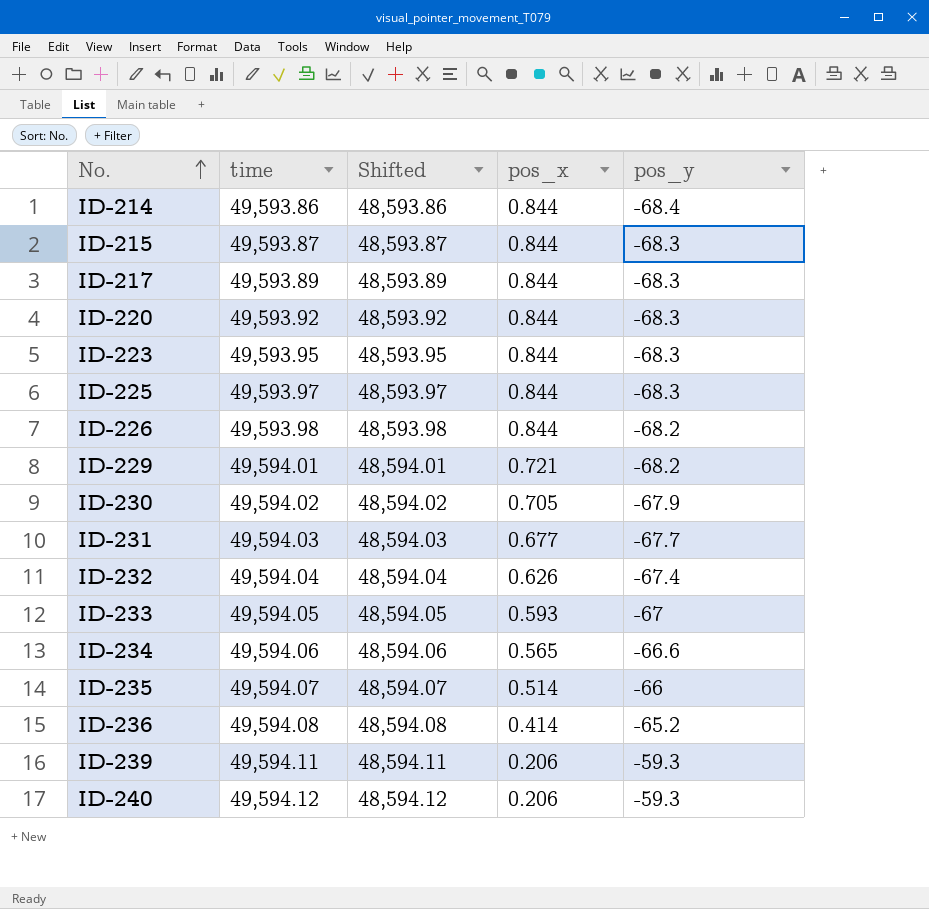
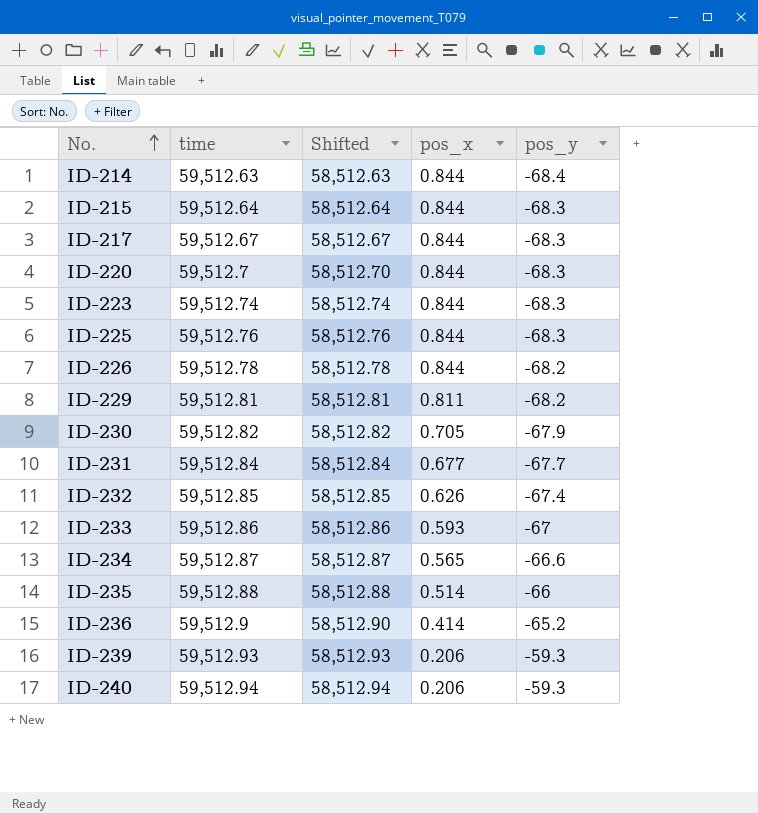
ID-214 | time: 49,593.86 -> 59,512.63
ID-214 | Shifted: 48,593.86 -> 58,512.63
ID-215 | time: 49,593.87 -> 59,512.64
ID-215 | Shifted: 48,593.87 -> 58,512.64
ID-217 | time: 49,593.89 -> 59,512.67
ID-217 | Shifted: 48,593.89 -> 58,512.67
ID-220 | time: 49,593.92 -> 59,512.7
ID-220 | Shifted: 48,593.92 -> 58,512.70
ID-223 | time: 49,593.95 -> 59,512.74
ID-223 | Shifted: 48,593.95 -> 58,512.74
ID-225 | time: 49,593.97 -> 59,512.76
ID-225 | Shifted: 48,593.97 -> 58,512.76
ID-226 | time: 49,593.98 -> 59,512.78
ID-226 | Shifted: 48,593.98 -> 58,512.78
ID-229 | time: 49,594.01 -> 59,512.81
ID-229 | Shifted: 48,594.01 -> 58,512.81
ID-229 | pos_x: 0.721 -> 0.811
ID-230 | time: 49,594.02 -> 59,512.82
ID-230 | Shifted: 48,594.02 -> 58,512.82
ID-231 | time: 49,594.03 -> 59,512.84
ID-231 | Shifted: 48,594.03 -> 58,512.84
ID-232 | time: 49,594.04 -> 59,512.85
ID-232 | Shifted: 48,594.04 -> 58,512.85
ID-233 | time: 49,594.05 -> 59,512.86
ID-233 | Shifted: 48,594.05 -> 58,512.86
ID-234 | time: 49,594.06 -> 59,512.87
ID-234 | Shifted: 48,594.06 -> 58,512.87
ID-235 | time: 49,594.07 -> 59,512.88
ID-235 | Shifted: 48,594.07 -> 58,512.88
ID-236 | time: 49,594.08 -> 59,512.9
ID-236 | Shifted: 48,594.08 -> 58,512.90
ID-239 | time: 49,594.11 -> 59,512.93
ID-239 | Shifted: 48,594.11 -> 58,512.93
ID-240 | time: 49,594.12 -> 59,512.94
ID-240 | Shifted: 48,594.12 -> 58,512.94

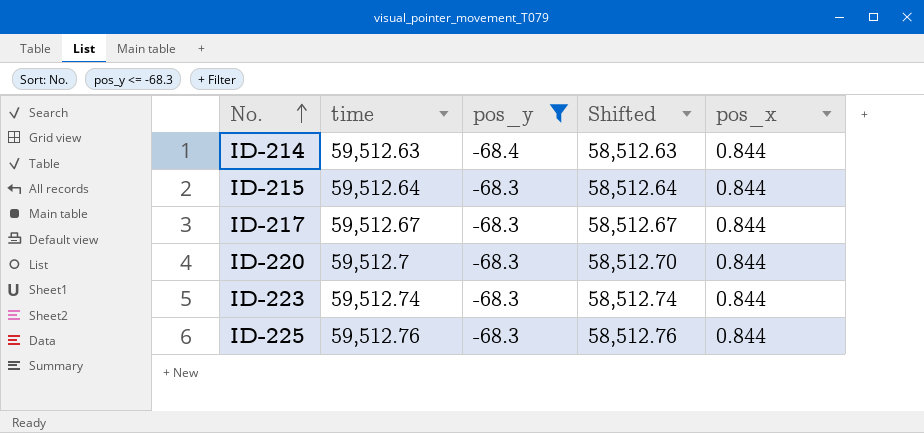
filter: none -> pos_y <= -68.3
column pos_y | position: 5 -> 3

